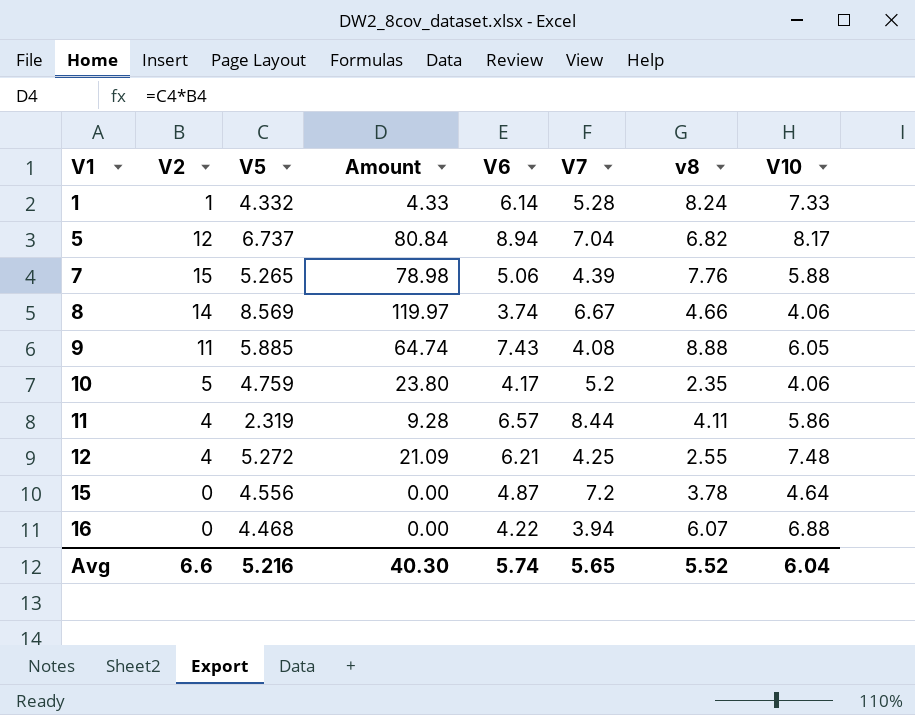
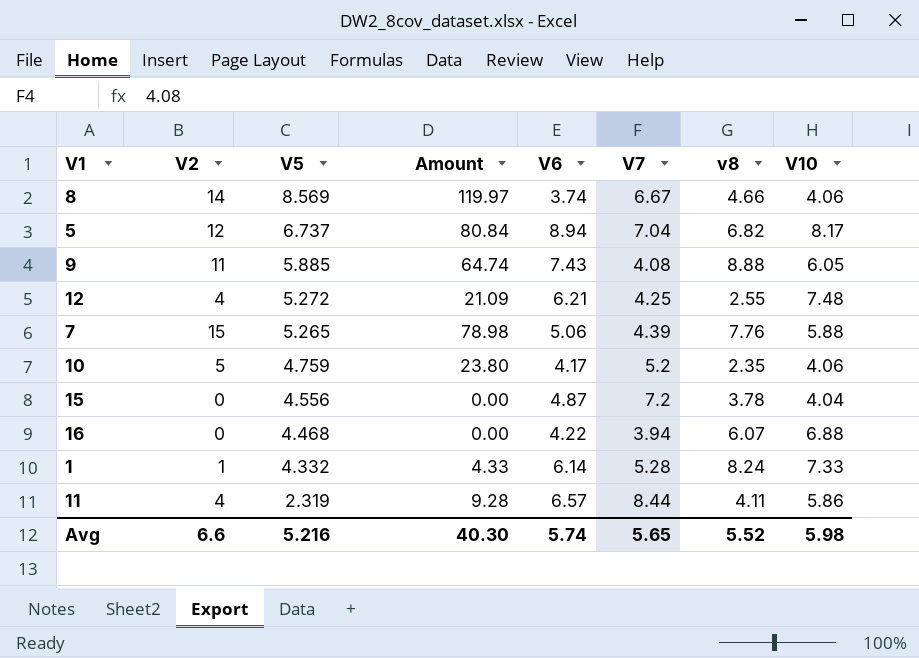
row order: V1 ascending -> V5 descending
15 | V10: 4.64 -> 4.04
Avg | V10: 6.04 -> 5.98

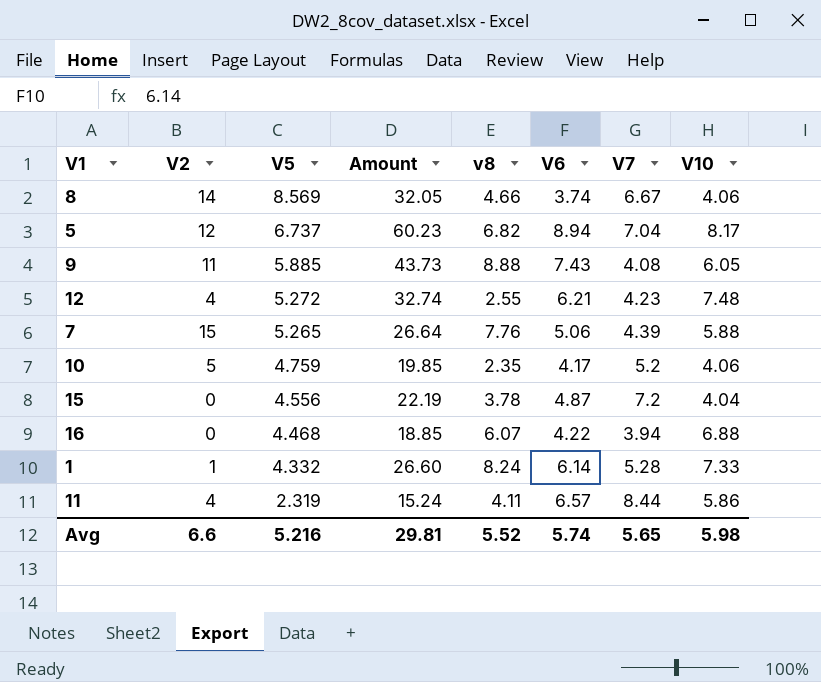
column Amount | formula: [V2] * [V5] -> [V5] * [V6]
column v8 | position: 7 -> 5
12 | V7: 4.25 -> 4.23
Avg | Amount: 40.30 -> 29.81

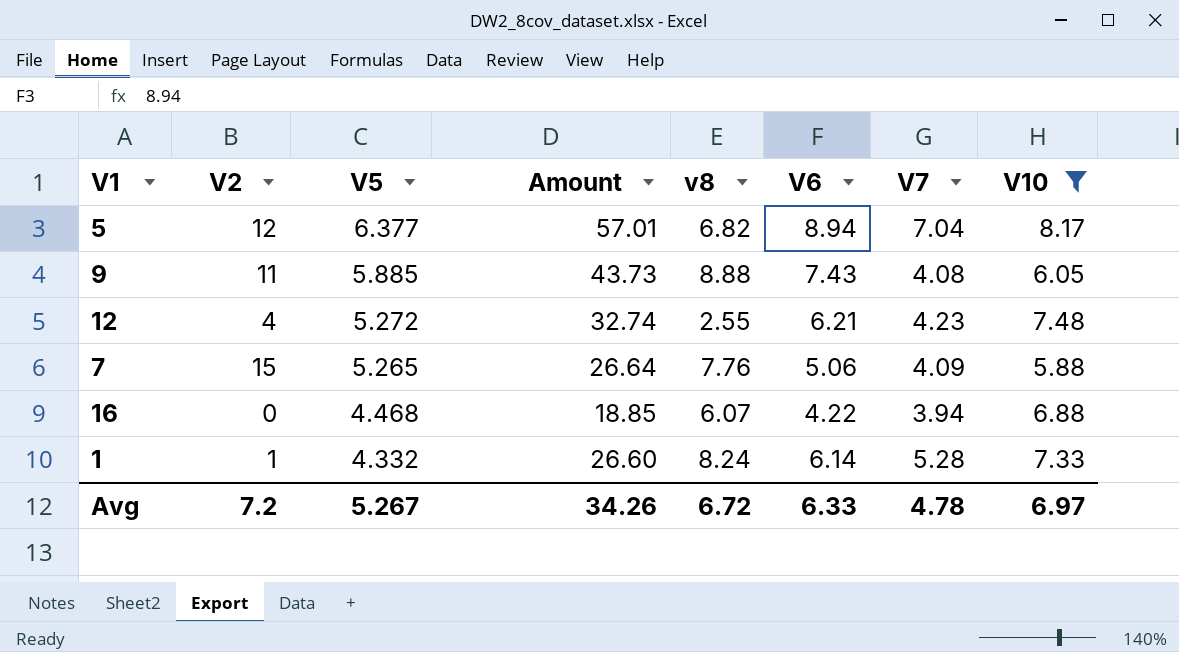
filter: none -> V10 >= 5.88
5 | V5: 6.737 -> 6.377
5 | Amount: 60.23 -> 57.01
7 | V7: 4.39 -> 4.09
Avg | V2: 6.6 -> 7.2
Avg | V5: 5.216 -> 5.267
Avg | Amount: 29.81 -> 34.26
Avg | v8: 5.52 -> 6.72
Avg | V6: 5.74 -> 6.33
Avg | V7: 5.65 -> 4.78
Avg | V10: 5.98 -> 6.97

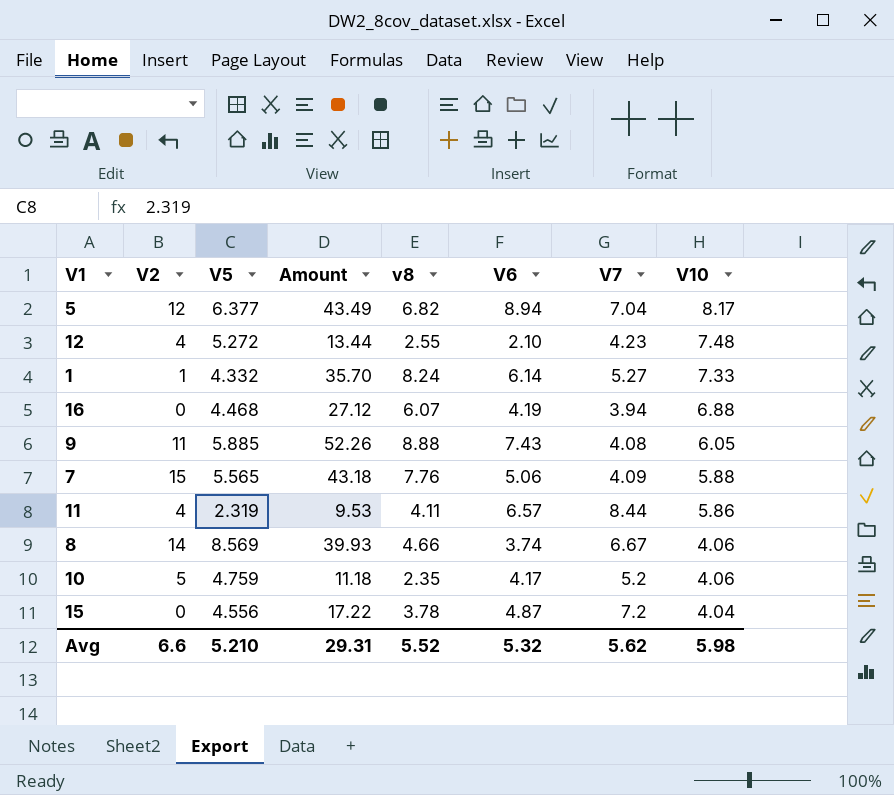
filter: V10 >= 5.88 -> none
row order: V5 descending -> V10 descending
column Amount | formula: [V5] * [V6] -> [V5] * [v8]
12 | V6: 6.21 -> 2.10
1 | V7: 5.28 -> 5.27
16 | V6: 4.22 -> 4.19
7 | V5: 5.265 -> 5.565
Avg | V2: 7.2 -> 6.6
Avg | V5: 5.267 -> 5.210
Avg | Amount: 34.26 -> 29.31
Avg | v8: 6.72 -> 5.52
Avg | V6: 6.33 -> 5.32
Avg | V7: 4.78 -> 5.62
Avg | V10: 6.97 -> 5.98

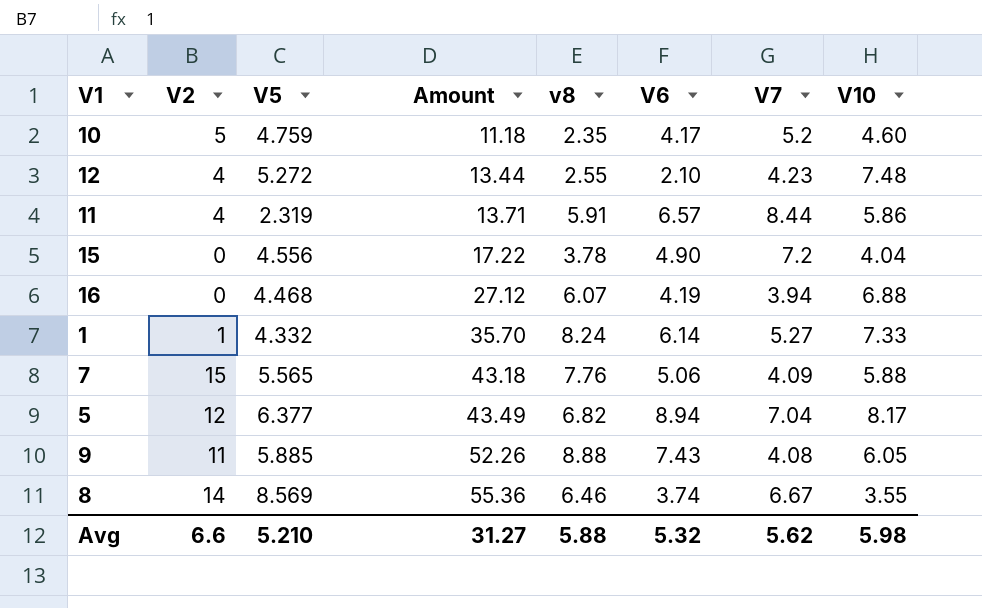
row order: V10 descending -> Amount ascending
10 | V10: 4.06 -> 4.60
11 | Amount: 9.53 -> 13.71
11 | v8: 4.11 -> 5.91
15 | V6: 4.87 -> 4.90
8 | Amount: 39.93 -> 55.36
8 | v8: 4.66 -> 6.46
8 | V10: 4.06 -> 3.55
Avg | Amount: 29.31 -> 31.27
Avg | v8: 5.52 -> 5.88

